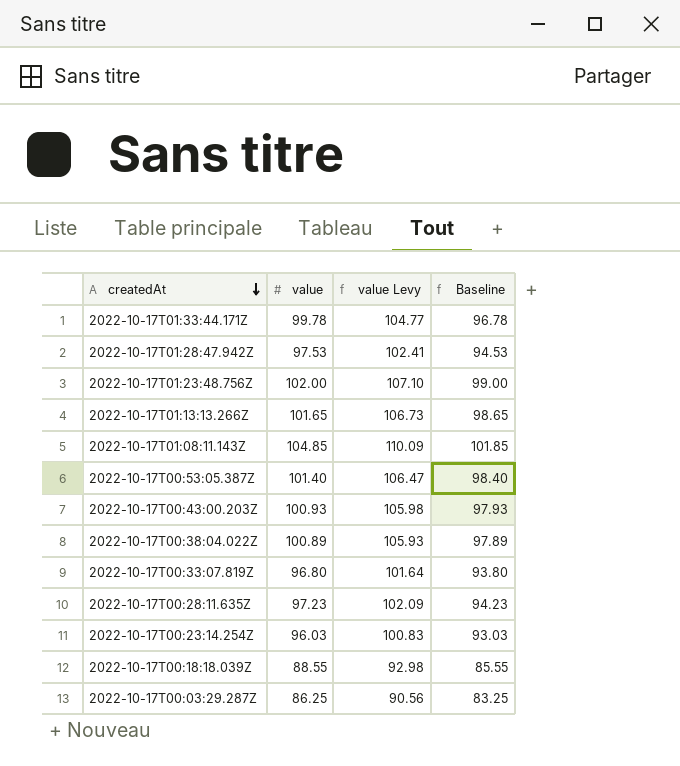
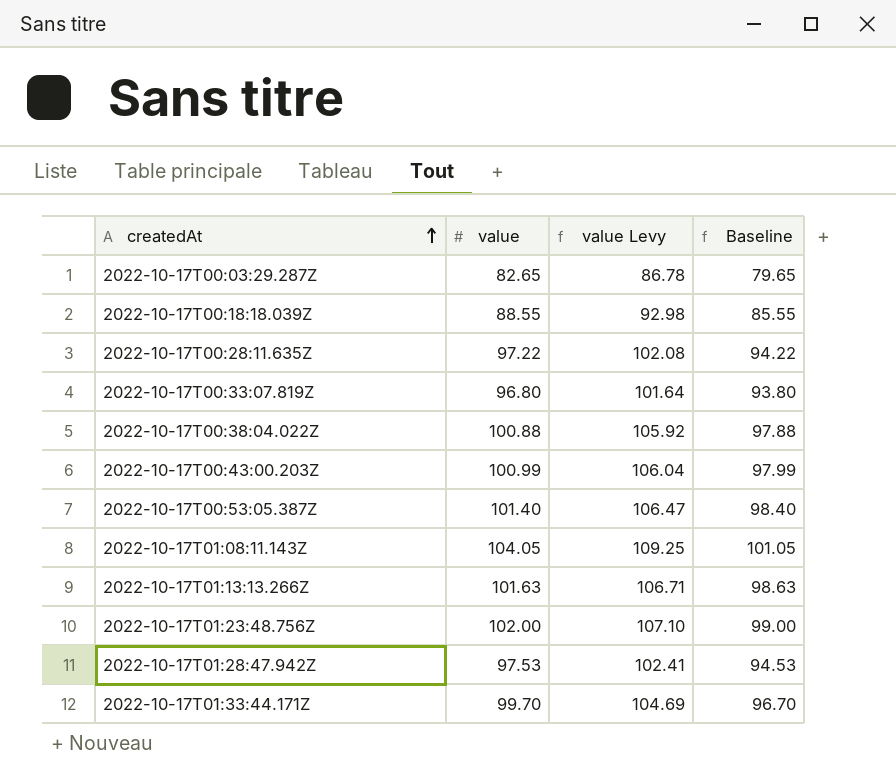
row order: createdAt descending -> createdAt ascending
row 2022-10-17T00:23:14.254Z: 96.03 | 100.83 | 93.03 -> none
2022-10-17T00:03:29.287Z | value: 86.25 -> 82.65
2022-10-17T00:03:29.287Z | value Levy: 90.56 -> 86.78
2022-10-17T00:03:29.287Z | Baseline: 83.25 -> 79.65
2022-10-17T00:28:11.635Z | value: 97.23 -> 97.22
2022-10-17T00:28:11.635Z | value Levy: 102.09 -> 102.08
2022-10-17T00:28:11.635Z | Baseline: 94.23 -> 94.22
2022-10-17T00:38:04.022Z | value: 100.89 -> 100.88
2022-10-17T00:38:04.022Z | value Levy: 105.93 -> 105.92
2022-10-17T00:38:04.022Z | Baseline: 97.89 -> 97.88
2022-10-17T00:43:00.203Z | value: 100.93 -> 100.99
2022-10-17T00:43:00.203Z | value Levy: 105.98 -> 106.04
2022-10-17T00:43:00.203Z | Baseline: 97.93 -> 97.99
2022-10-17T01:08:11.143Z | value: 104.85 -> 104.05
2022-10-17T01:08:11.143Z | value Levy: 110.09 -> 109.25
2022-10-17T01:08:11.143Z | Baseline: 101.85 -> 101.05
2022-10-17T01:13:13.266Z | value: 101.65 -> 101.63
2022-10-17T01:13:13.266Z | value Levy: 106.73 -> 106.71
2022-10-17T01:13:13.266Z | Baseline: 98.65 -> 98.63
2022-10-17T01:33:44.171Z | value: 99.78 -> 99.70
2022-10-17T01:33:44.171Z | value Levy: 104.77 -> 104.69
2022-10-17T01:33:44.171Z | Baseline: 96.78 -> 96.70

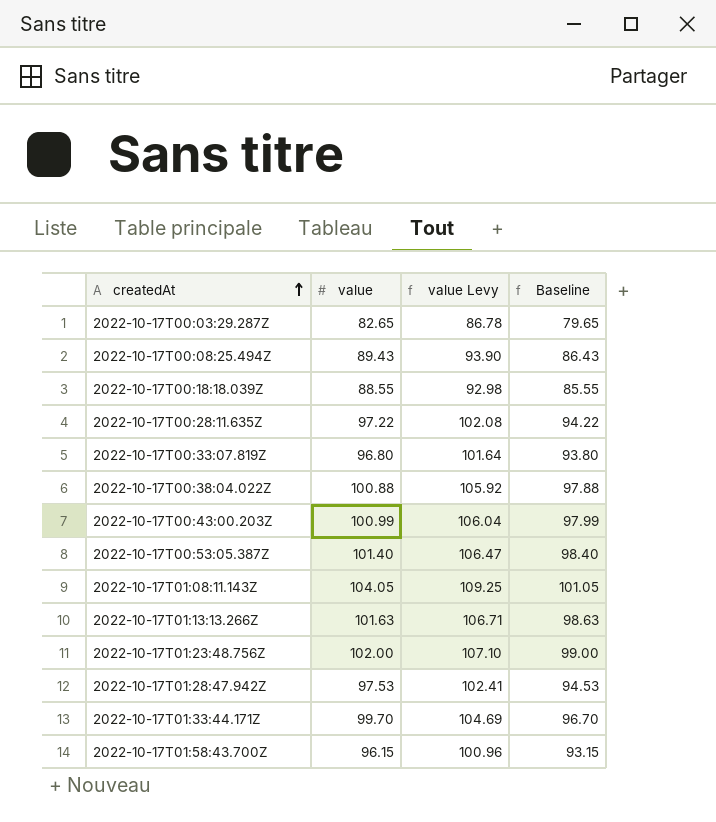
row 2022-10-17T00:08:25.494Z: none -> 89.43 | 93.90 | 86.43
row 2022-10-17T01:58:43.700Z: none -> 96.15 | 100.96 | 93.15

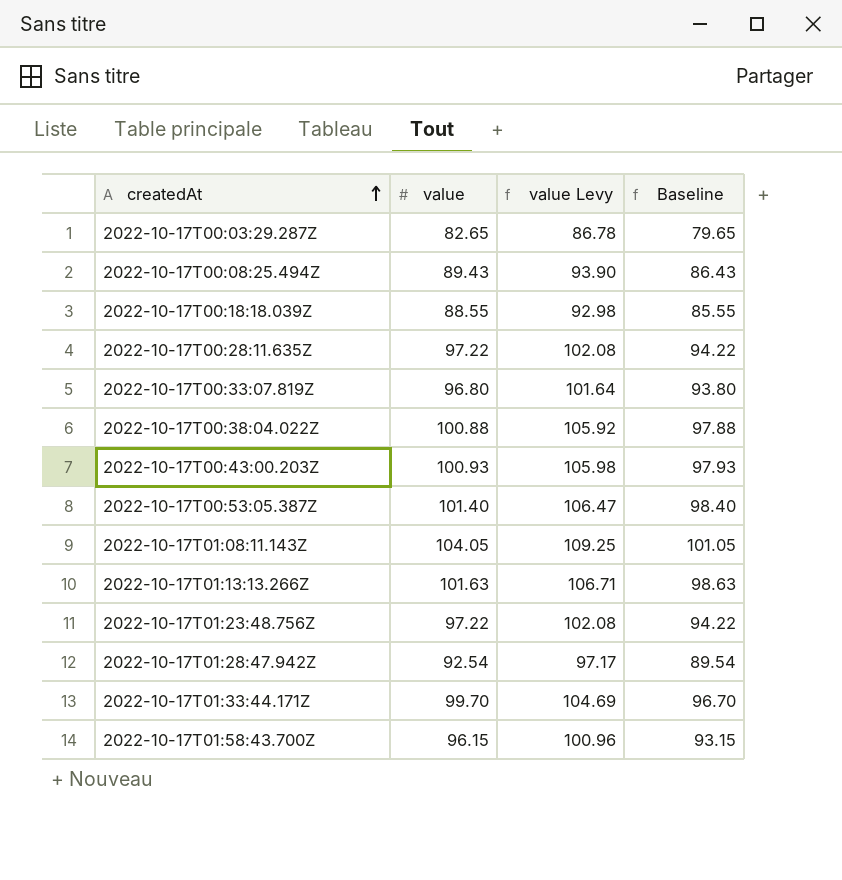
2022-10-17T00:43:00.203Z | value: 100.99 -> 100.93
2022-10-17T00:43:00.203Z | value Levy: 106.04 -> 105.98
2022-10-17T00:43:00.203Z | Baseline: 97.99 -> 97.93
2022-10-17T01:23:48.756Z | value: 102.00 -> 97.22
2022-10-17T01:23:48.756Z | value Levy: 107.10 -> 102.08
2022-10-17T01:23:48.756Z | Baseline: 99.00 -> 94.22
2022-10-17T01:28:47.942Z | value: 97.53 -> 92.54
2022-10-17T01:28:47.942Z | value Levy: 102.41 -> 97.17
2022-10-17T01:28:47.942Z | Baseline: 94.53 -> 89.54

